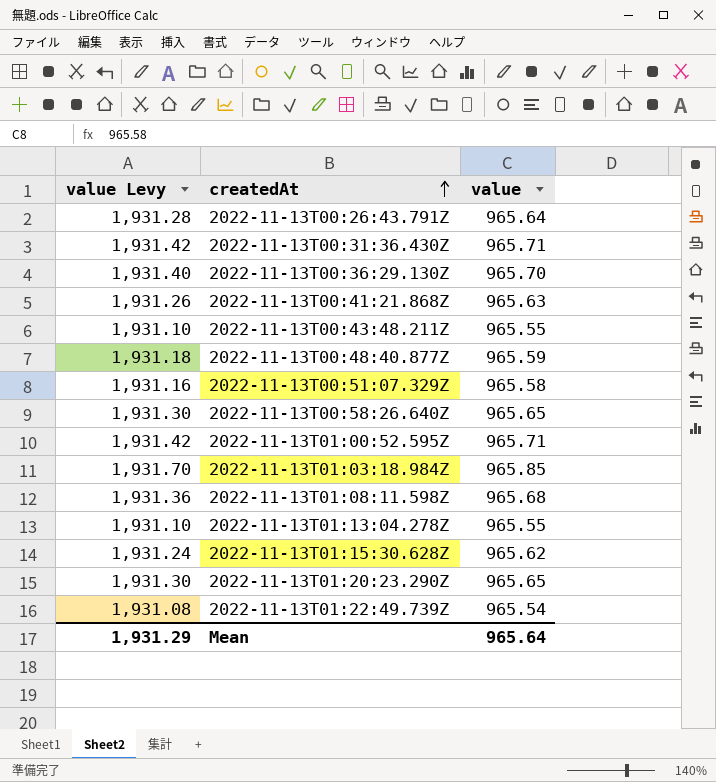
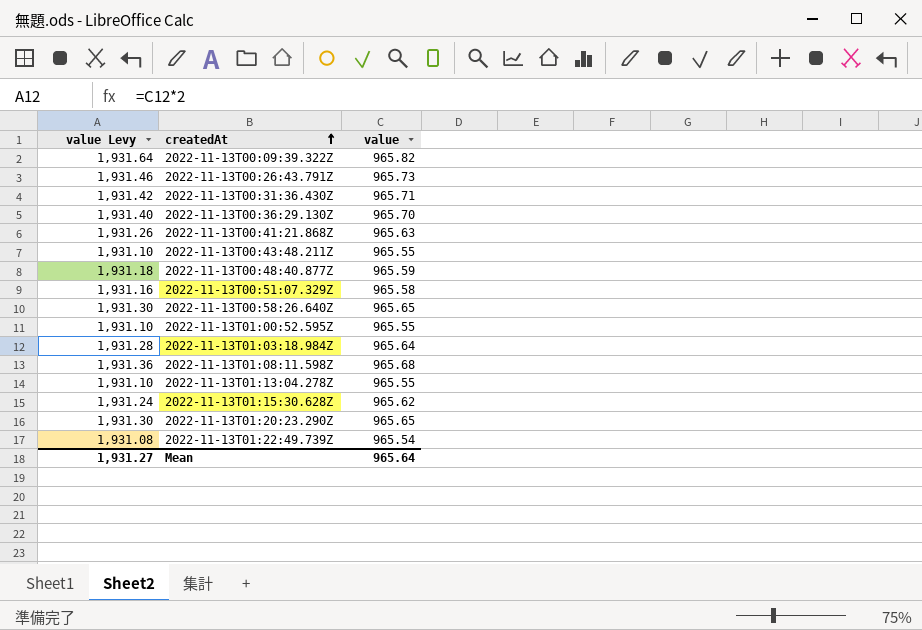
row 2022-11-13T00:09:39.322Z: none -> 1,931.64 | 965.82
2022-11-13T00:26:43.791Z | value Levy: 1,931.28 -> 1,931.46
2022-11-13T00:26:43.791Z | value: 965.64 -> 965.73
2022-11-13T01:00:52.595Z | value Levy: 1,931.42 -> 1,931.10
2022-11-13T01:00:52.595Z | value: 965.71 -> 965.55
2022-11-13T01:03:18.984Z | value Levy: 1,931.70 -> 1,931.28
2022-11-13T01:03:18.984Z | value: 965.85 -> 965.64
Mean | value Levy: 1,931.29 -> 1,931.27

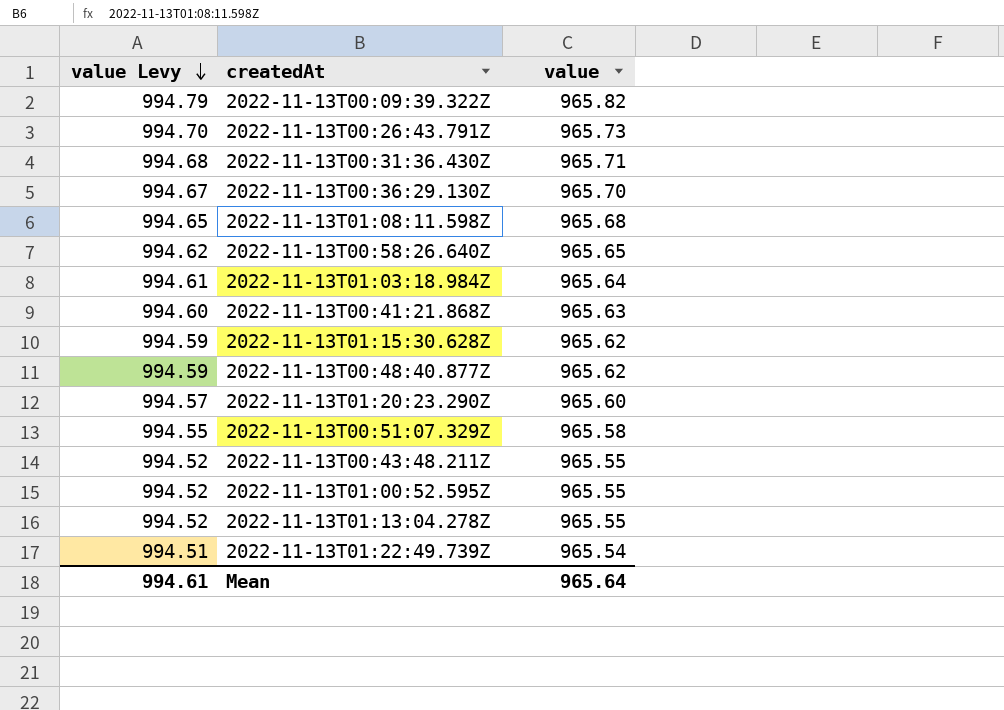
row order: createdAt ascending -> value Levy descending
column value Levy | formula: [value] * 2 -> [value] * 1.03
2022-11-13T00:48:40.877Z | value: 965.59 -> 965.62
2022-11-13T01:20:23.290Z | value: 965.65 -> 965.60
Mean | value Levy: 1,931.27 -> 994.61

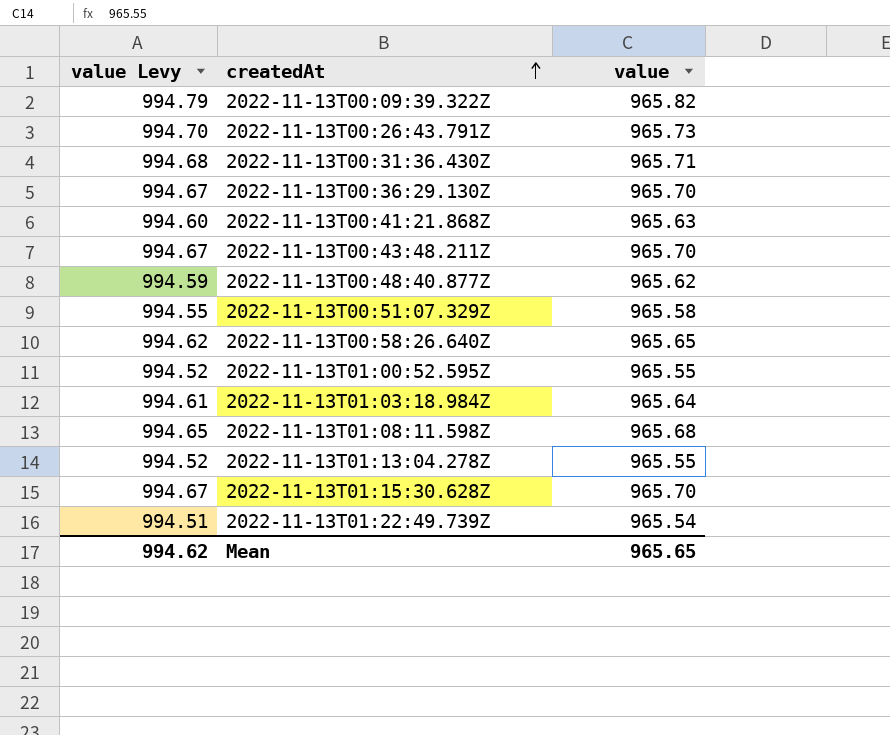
row order: value Levy descending -> createdAt ascending
row 2022-11-13T01:20:23.290Z: 994.57 | 965.60 -> none
2022-11-13T00:43:48.211Z | value Levy: 994.52 -> 994.67
2022-11-13T00:43:48.211Z | value: 965.55 -> 965.70
2022-11-13T01:15:30.628Z | value Levy: 994.59 -> 994.67
2022-11-13T01:15:30.628Z | value: 965.62 -> 965.70
Mean | value Levy: 994.61 -> 994.62
Mean | value: 965.64 -> 965.65

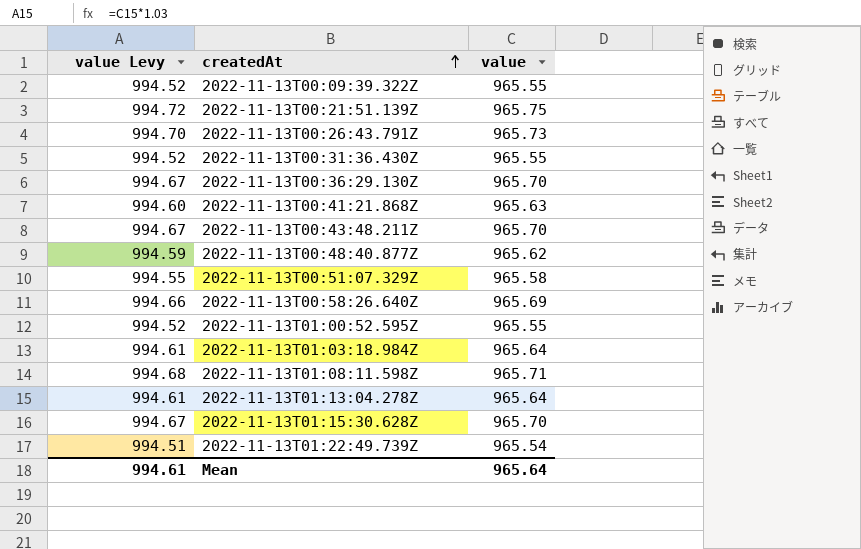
2022-11-13T00:09:39.322Z | value Levy: 994.79 -> 994.52
2022-11-13T00:09:39.322Z | value: 965.82 -> 965.55
row 2022-11-13T00:21:51.139Z: none -> 994.72 | 965.75
2022-11-13T00:31:36.430Z | value Levy: 994.68 -> 994.52
2022-11-13T00:31:36.430Z | value: 965.71 -> 965.55
2022-11-13T00:58:26.640Z | value Levy: 994.62 -> 994.66
2022-11-13T00:58:26.640Z | value: 965.65 -> 965.69
2022-11-13T01:08:11.598Z | value Levy: 994.65 -> 994.68
2022-11-13T01:08:11.598Z | value: 965.68 -> 965.71
2022-11-13T01:13:04.278Z | value Levy: 994.52 -> 994.61
2022-11-13T01:13:04.278Z | value: 965.55 -> 965.64
Mean | value Levy: 994.62 -> 994.61
Mean | value: 965.65 -> 965.64

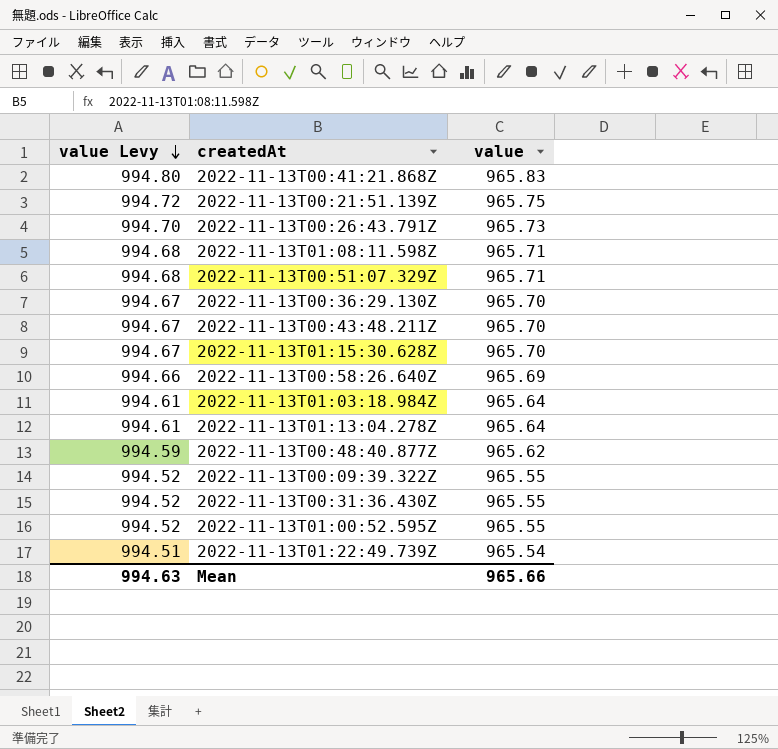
row order: createdAt ascending -> value Levy descending
2022-11-13T00:41:21.868Z | value Levy: 994.60 -> 994.80
2022-11-13T00:41:21.868Z | value: 965.63 -> 965.83
2022-11-13T00:51:07.329Z | value Levy: 994.55 -> 994.68
2022-11-13T00:51:07.329Z | value: 965.58 -> 965.71
Mean | value Levy: 994.61 -> 994.63
Mean | value: 965.64 -> 965.66

